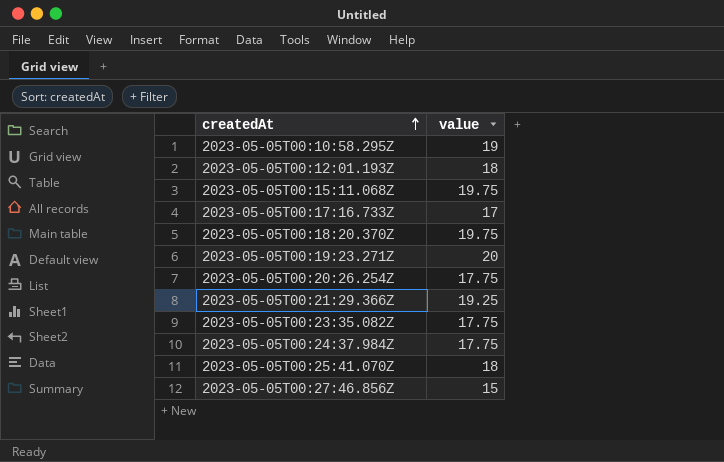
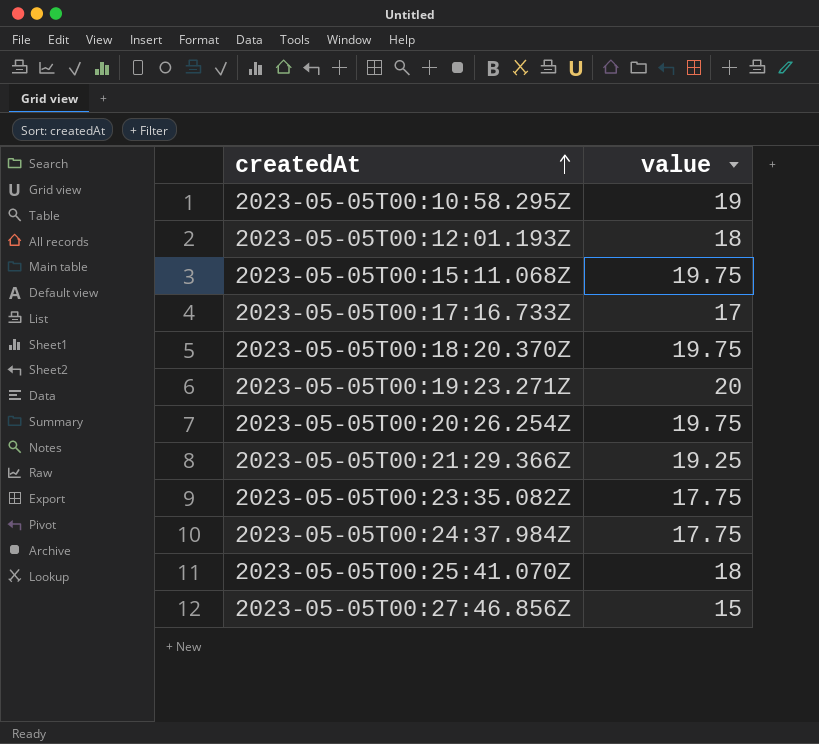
2023-05-05T00:20:26.254Z | value: 17.75 -> 19.75

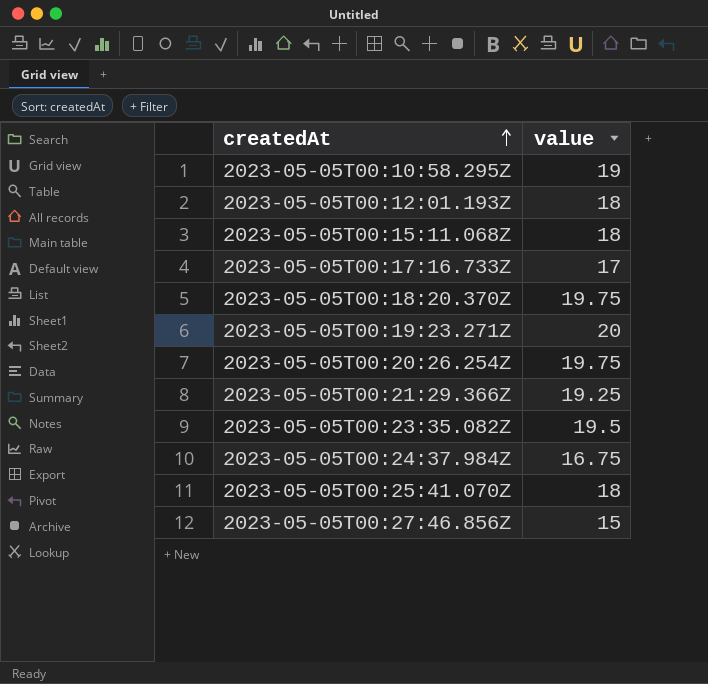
2023-05-05T00:15:11.068Z | value: 19.75 -> 18
2023-05-05T00:23:35.082Z | value: 17.75 -> 19.5
2023-05-05T00:24:37.984Z | value: 17.75 -> 16.75

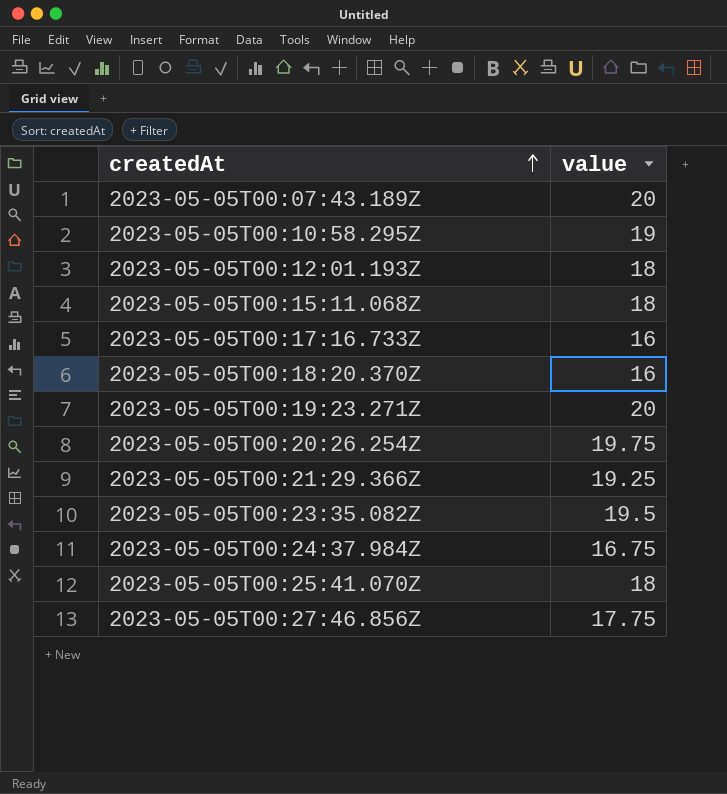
row 2023-05-05T00:07:43.189Z: none -> 20
2023-05-05T00:17:16.733Z | value: 17 -> 16
2023-05-05T00:18:20.370Z | value: 19.75 -> 16
2023-05-05T00:27:46.856Z | value: 15 -> 17.75

